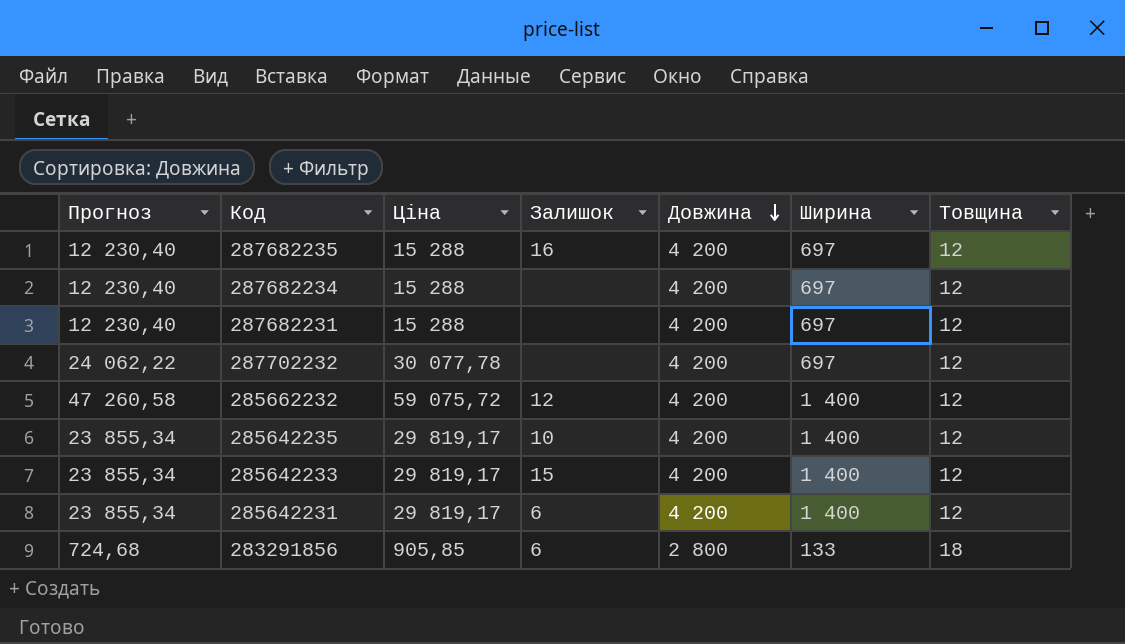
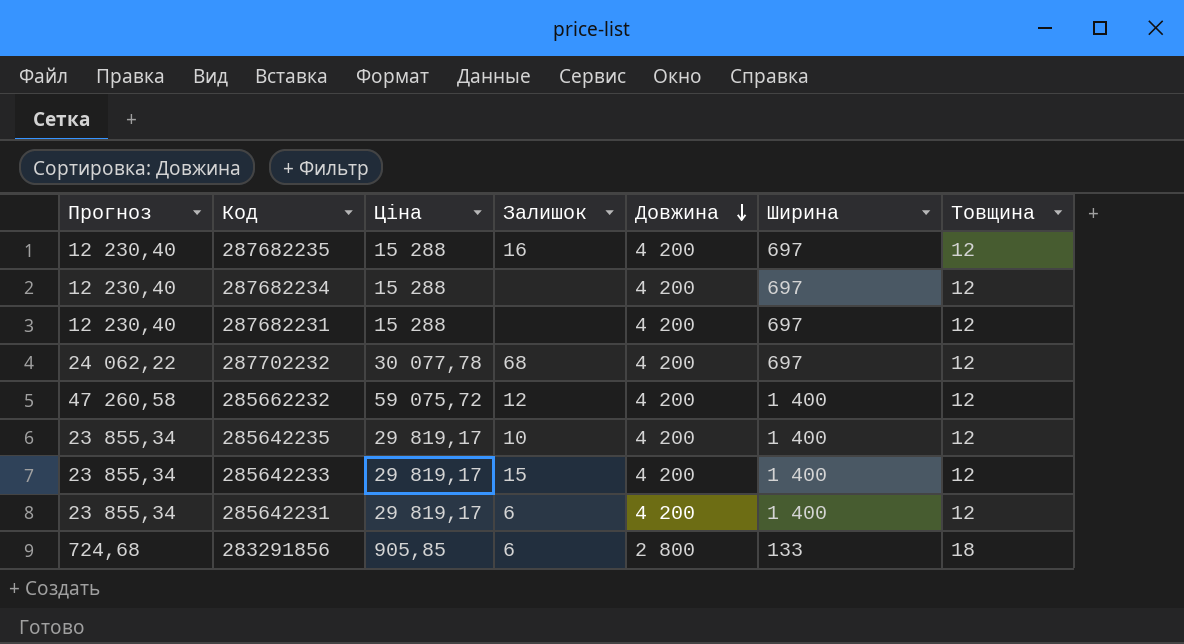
287702232 | Залишок: none -> 68

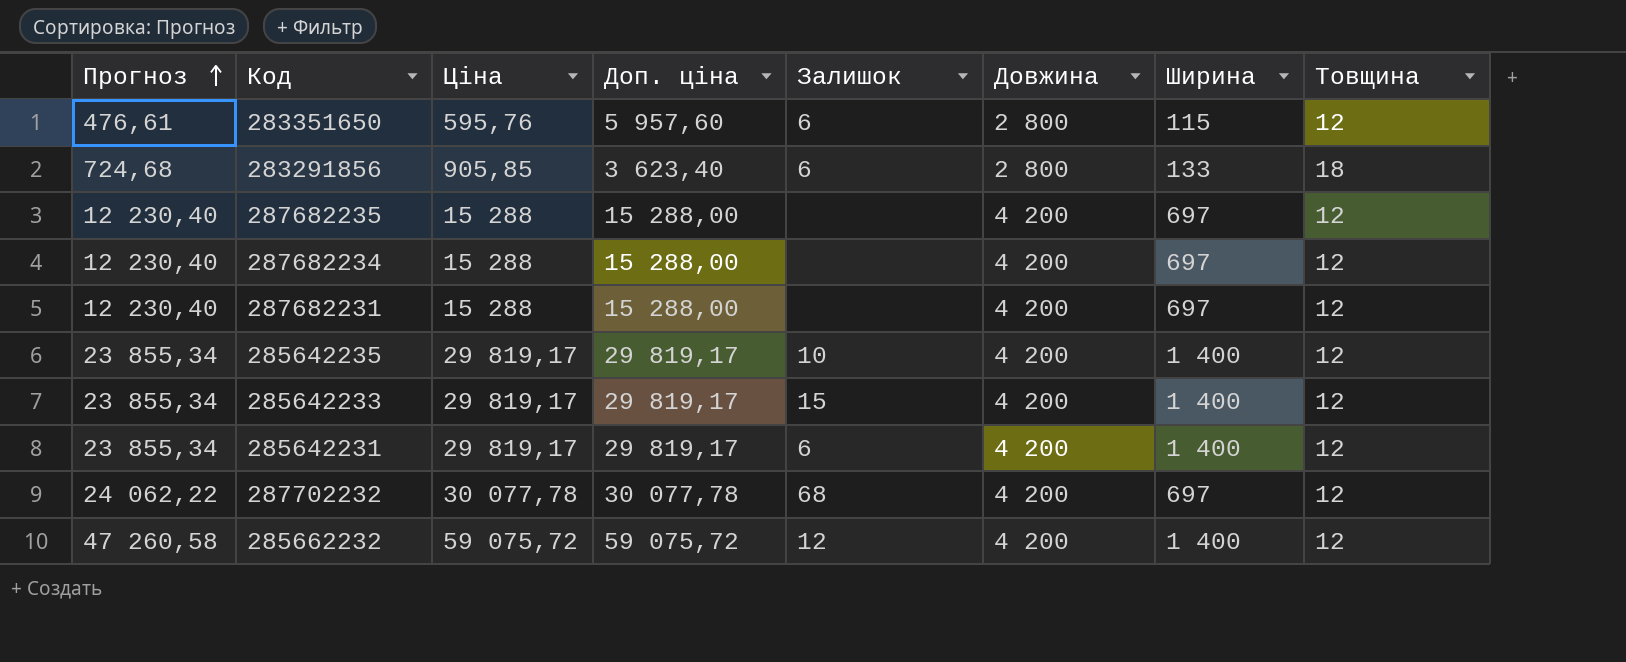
row order: Довжина descending -> Прогноз ascending
column Доп. ціна | position: none -> 4
row 283351650: none -> 476,61 | 595,76 | 5 957,60 | 6 | 2 800 | 115 | 12
287682235 | Залишок: 16 -> none

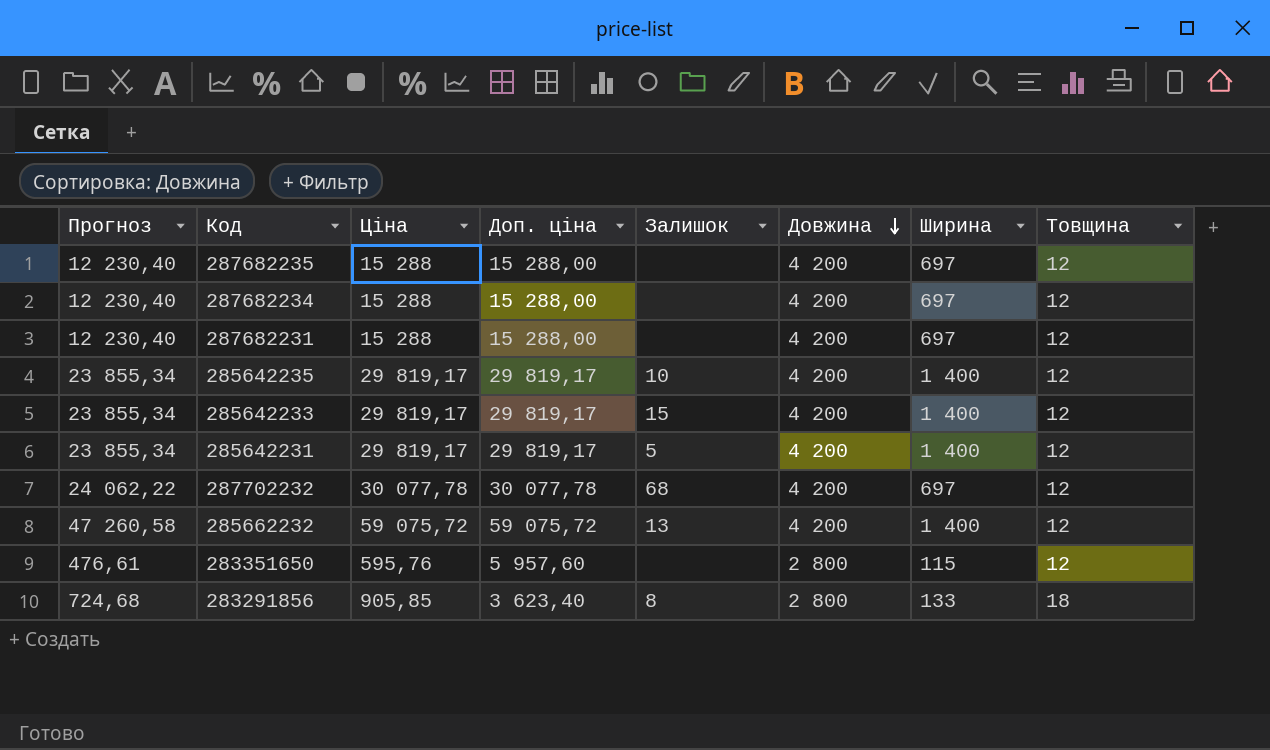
row order: Прогноз ascending -> Довжина descending
285642231 | Залишок: 6 -> 5
285662232 | Залишок: 12 -> 13
283351650 | Залишок: 6 -> none
283291856 | Залишок: 6 -> 8

